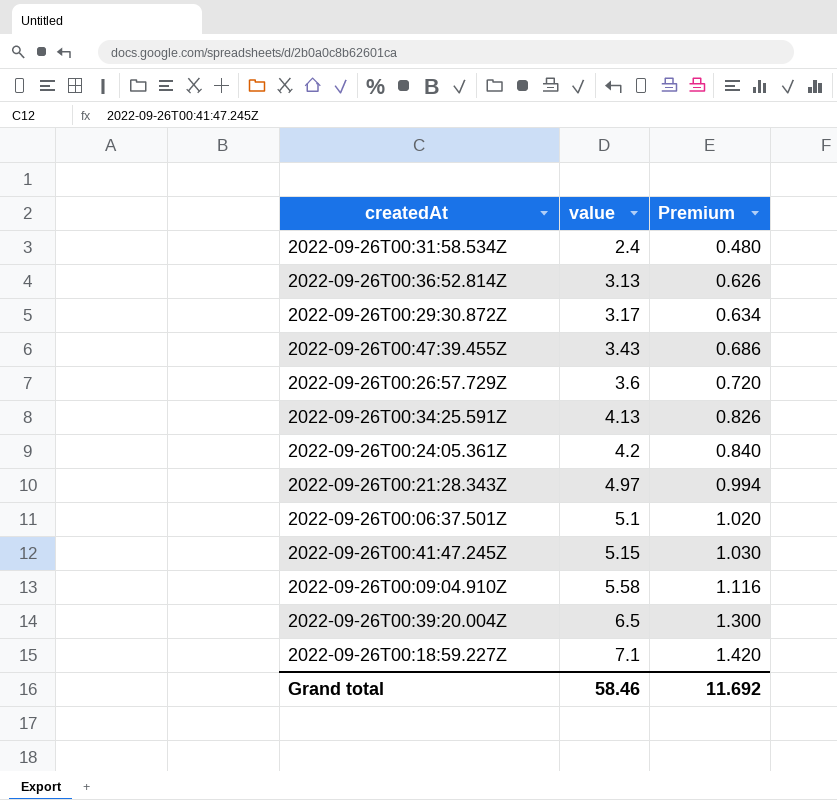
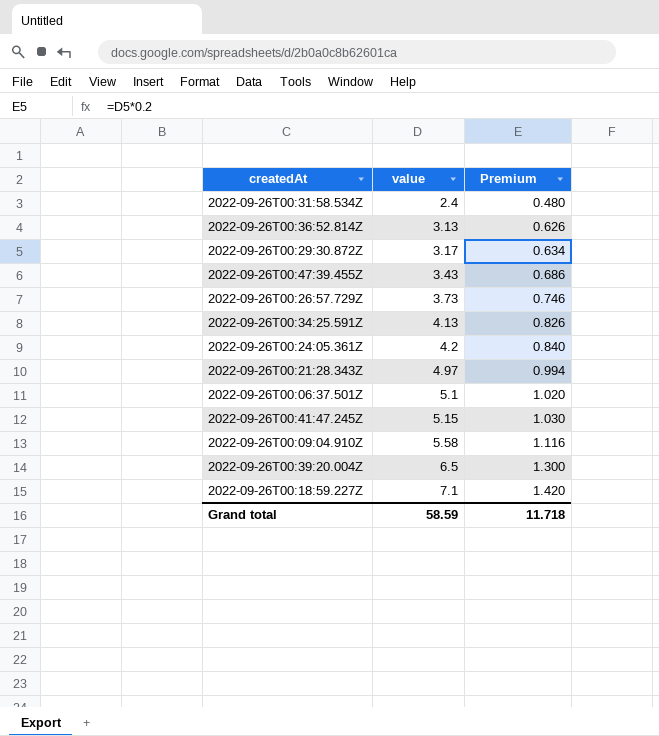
2022-09-26T00:26:57.729Z | value: 3.6 -> 3.73
2022-09-26T00:26:57.729Z | Premium: 0.720 -> 0.746
Grand total | value: 58.46 -> 58.59
Grand total | Premium: 11.692 -> 11.718

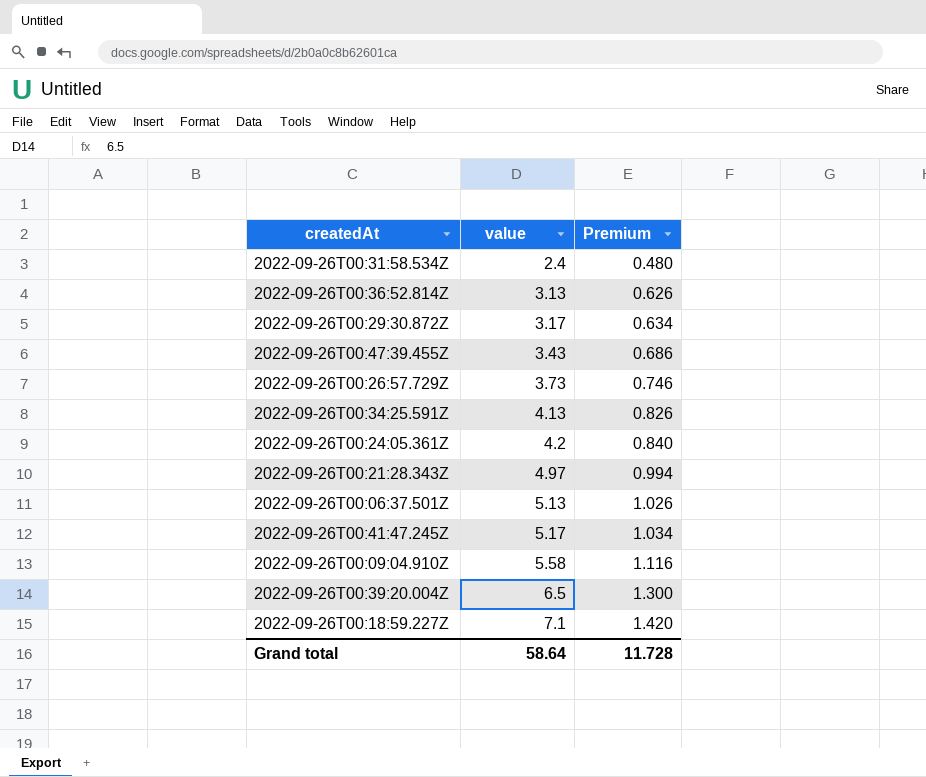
2022-09-26T00:06:37.501Z | value: 5.1 -> 5.13
2022-09-26T00:06:37.501Z | Premium: 1.020 -> 1.026
2022-09-26T00:41:47.245Z | value: 5.15 -> 5.17
2022-09-26T00:41:47.245Z | Premium: 1.030 -> 1.034
Grand total | value: 58.59 -> 58.64
Grand total | Premium: 11.718 -> 11.728

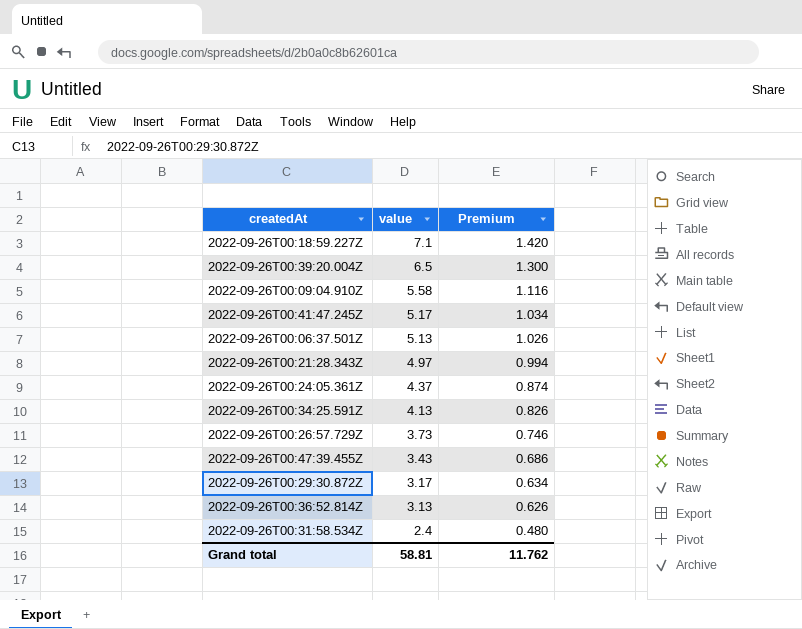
row order: value ascending -> value descending
2022-09-26T00:24:05.361Z | value: 4.2 -> 4.37
2022-09-26T00:24:05.361Z | Premium: 0.840 -> 0.874
Grand total | value: 58.64 -> 58.81
Grand total | Premium: 11.728 -> 11.762

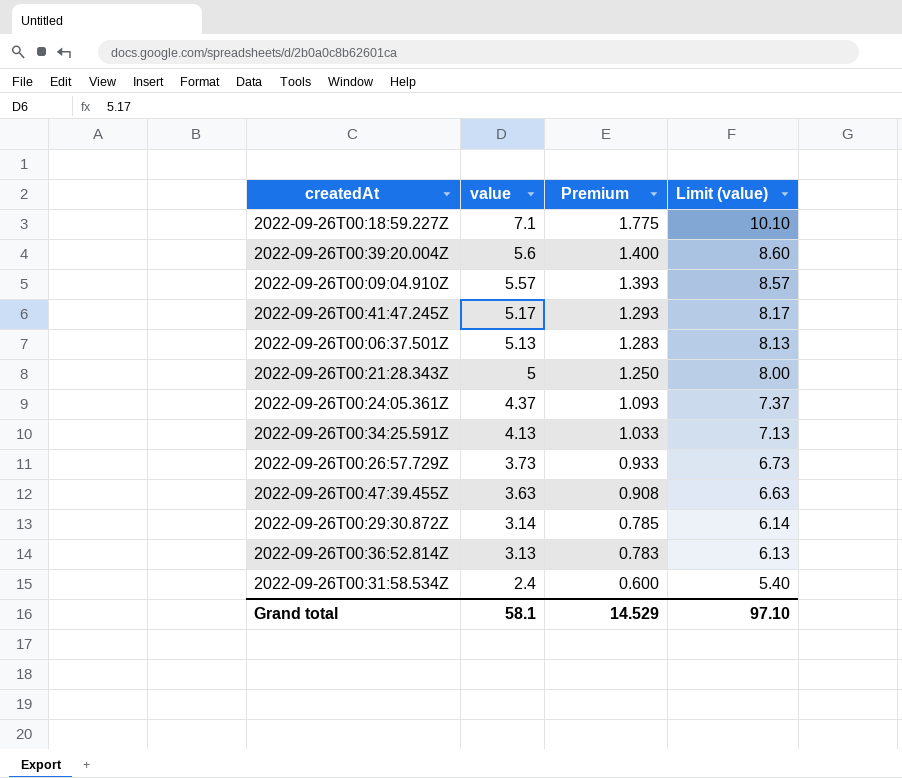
column Premium | formula: [value] * 0.2 -> [value] * 0.25
column Limit (value) | formula: none -> [value] + 3
2022-09-26T00:39:20.004Z | value: 6.5 -> 5.6
2022-09-26T00:09:04.910Z | value: 5.58 -> 5.57
2022-09-26T00:21:28.343Z | value: 4.97 -> 5
2022-09-26T00:47:39.455Z | value: 3.43 -> 3.63
2022-09-26T00:29:30.872Z | value: 3.17 -> 3.14
Grand total | value: 58.81 -> 58.1
Grand total | Premium: 11.762 -> 14.529

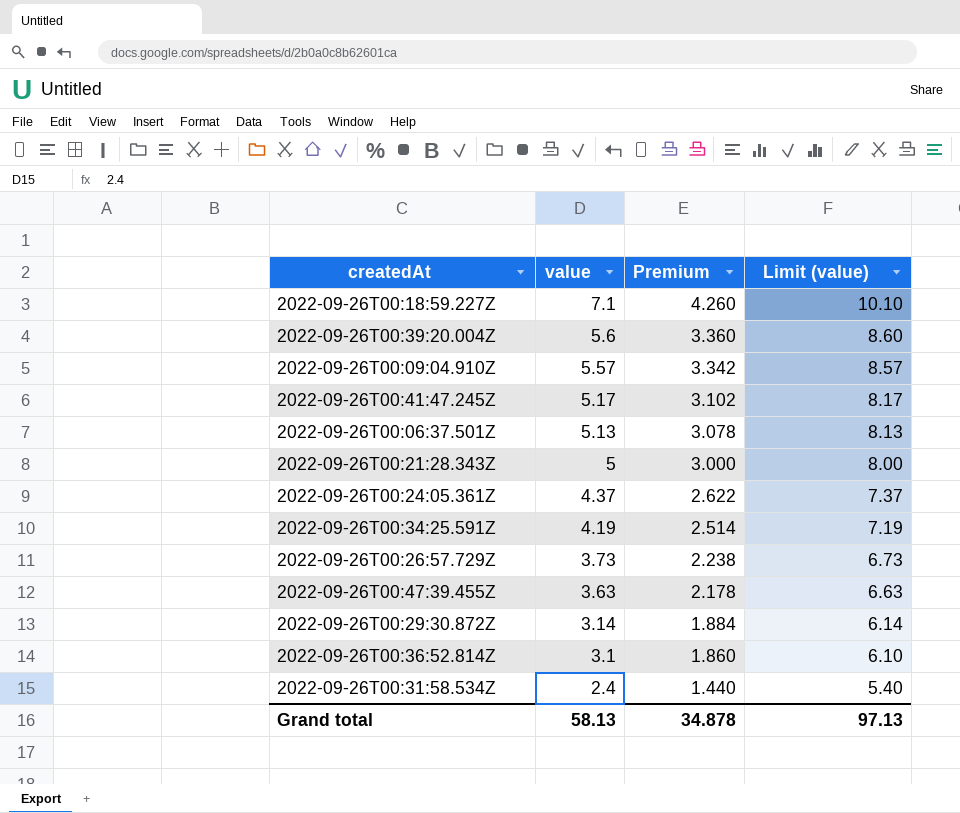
column Premium | formula: [value] * 0.25 -> [value] * 0.6
2022-09-26T00:34:25.591Z | value: 4.13 -> 4.19
2022-09-26T00:34:25.591Z | Limit (value): 7.13 -> 7.19
2022-09-26T00:36:52.814Z | value: 3.13 -> 3.1
2022-09-26T00:36:52.814Z | Limit (value): 6.13 -> 6.10
Grand total | value: 58.1 -> 58.13
Grand total | Premium: 14.529 -> 34.878
Grand total | Limit (value): 97.10 -> 97.13

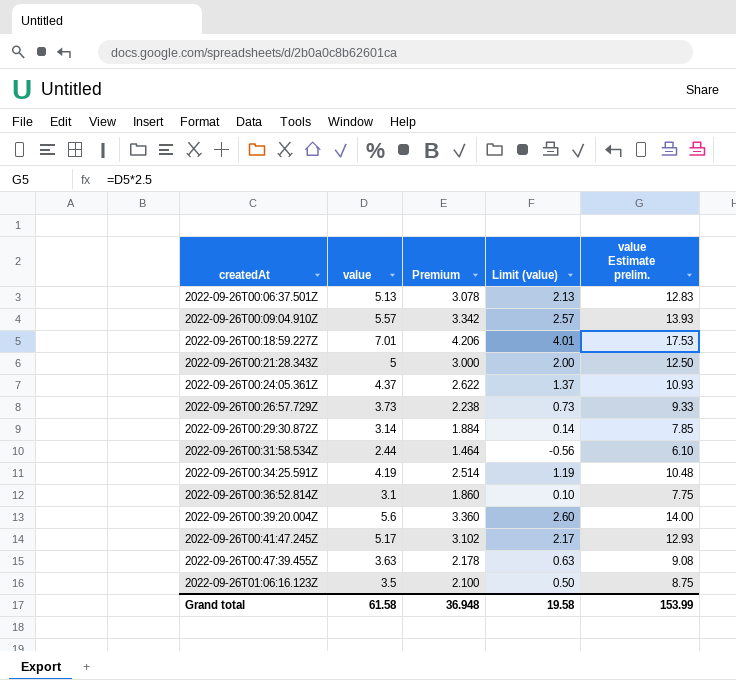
row order: value descending -> createdAt ascending
column Limit (value) | formula: [value] + 3 -> [value] - 3
column value Estimate prelim. | formula: none -> [value] * 2.5
2022-09-26T00:18:59.227Z | value: 7.1 -> 7.01
2022-09-26T00:18:59.227Z | Premium: 4.260 -> 4.206
2022-09-26T00:31:58.534Z | value: 2.4 -> 2.44
2022-09-26T00:31:58.534Z | Premium: 1.440 -> 1.464
row 2022-09-26T01:06:16.123Z: none -> 3.5 | 2.100 | 0.50 | 8.75
Grand total | value: 58.13 -> 61.58
Grand total | Premium: 34.878 -> 36.948
Grand total | Limit (value): 97.13 -> 19.58

